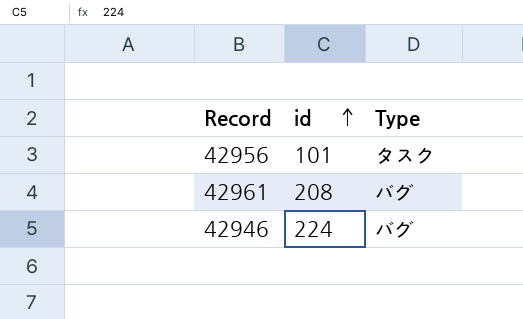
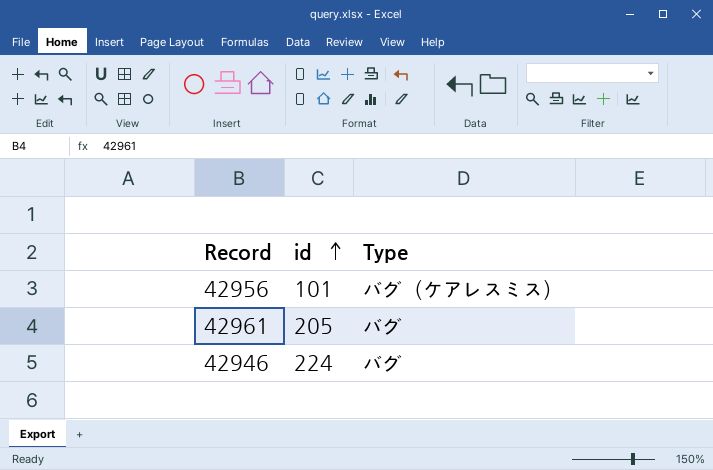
42956 | Type: タスク -> バグ（ケアレスミス）
42961 | id: 208 -> 205

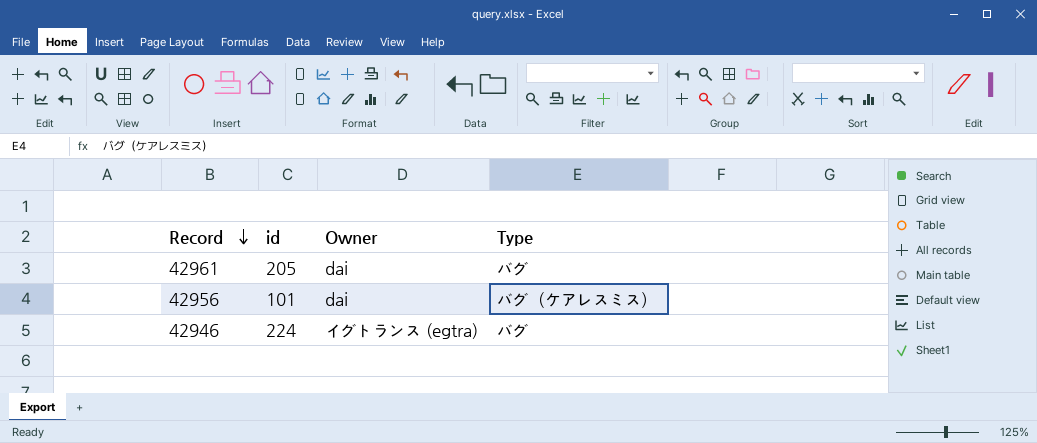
row order: id ascending -> Record descending
column Owner | position: none -> 3

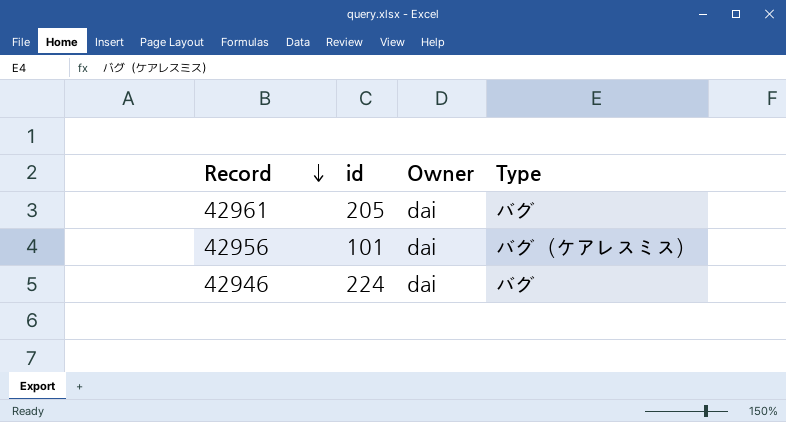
42946 | Owner: イグトランス (egtra) -> dai

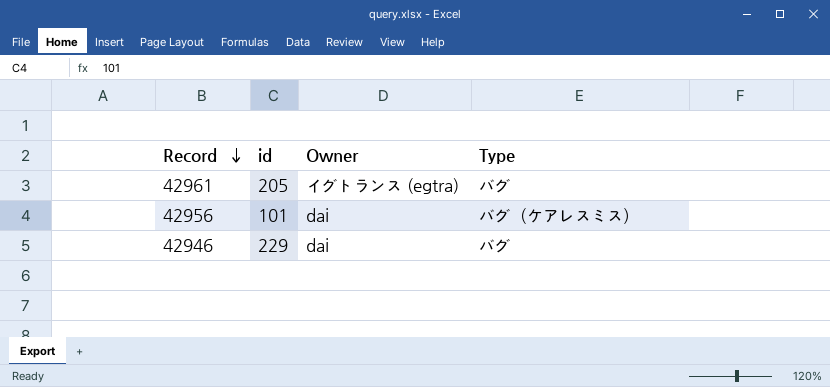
42961 | Owner: dai -> イグトランス (egtra)
42946 | id: 224 -> 229

